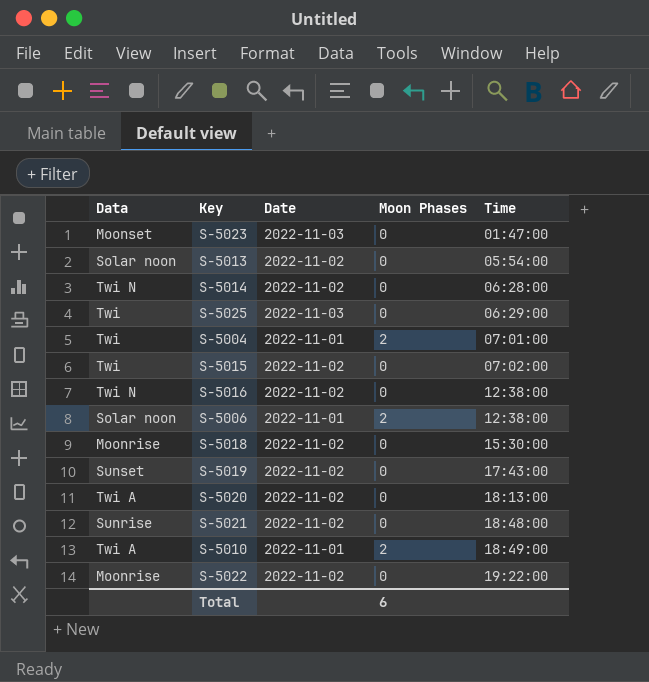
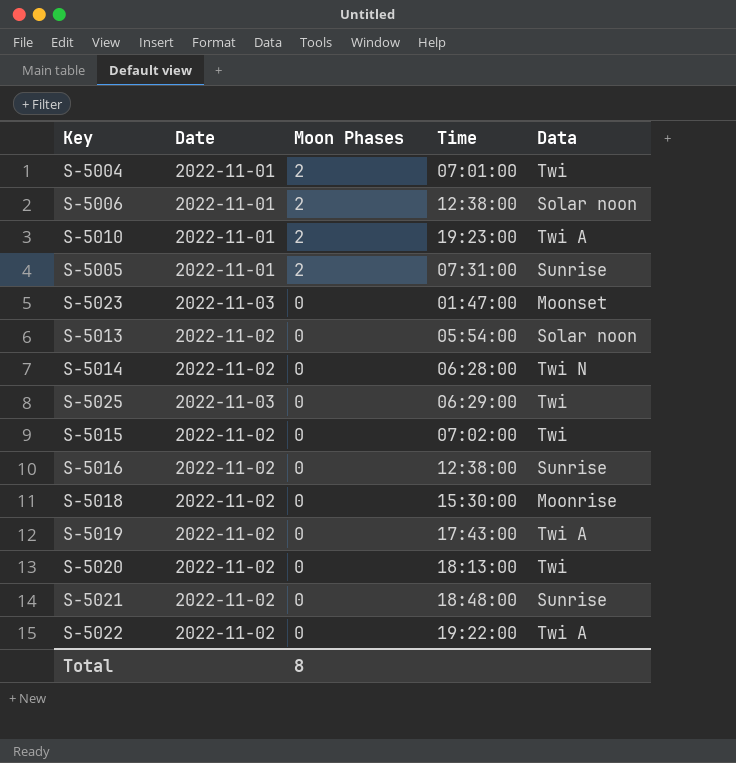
row order: Time ascending -> Moon Phases descending
column Data | position: 1 -> 5
S-5010 | Time: 18:49:00 -> 19:23:00
row S-5005: none -> 2022-11-01 | 2 | 07:31:00 | Sunrise
S-5016 | Data: Twi N -> Sunrise
S-5019 | Data: Sunset -> Twi A
S-5020 | Data: Twi A -> Twi
S-5022 | Data: Moonrise -> Twi A
Total | Moon Phases: 6 -> 8

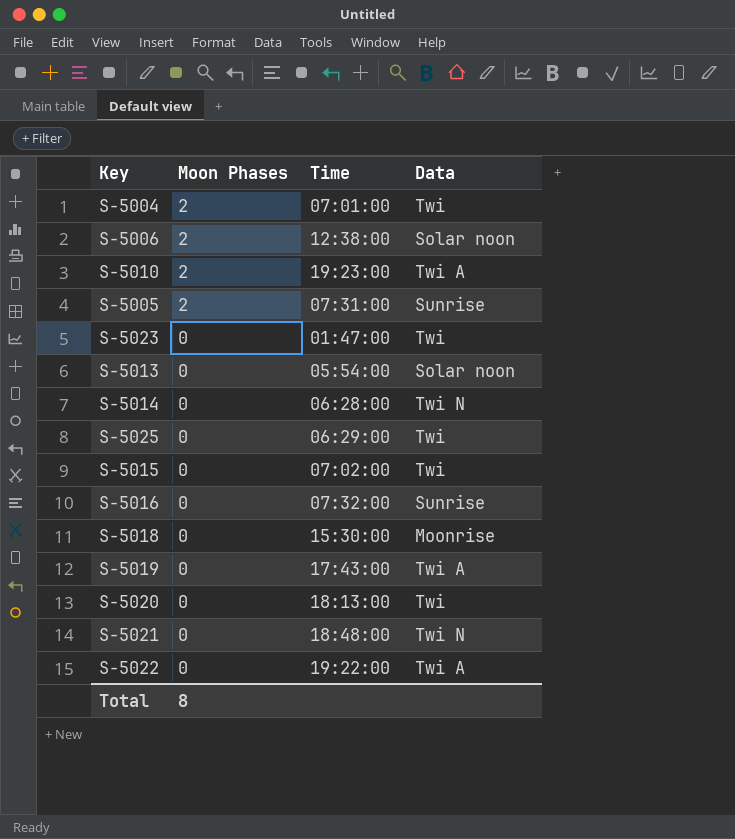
column Date | position: 2 -> none
S-5023 | Data: Moonset -> Twi
S-5016 | Time: 12:38:00 -> 07:32:00
S-5021 | Data: Sunrise -> Twi N

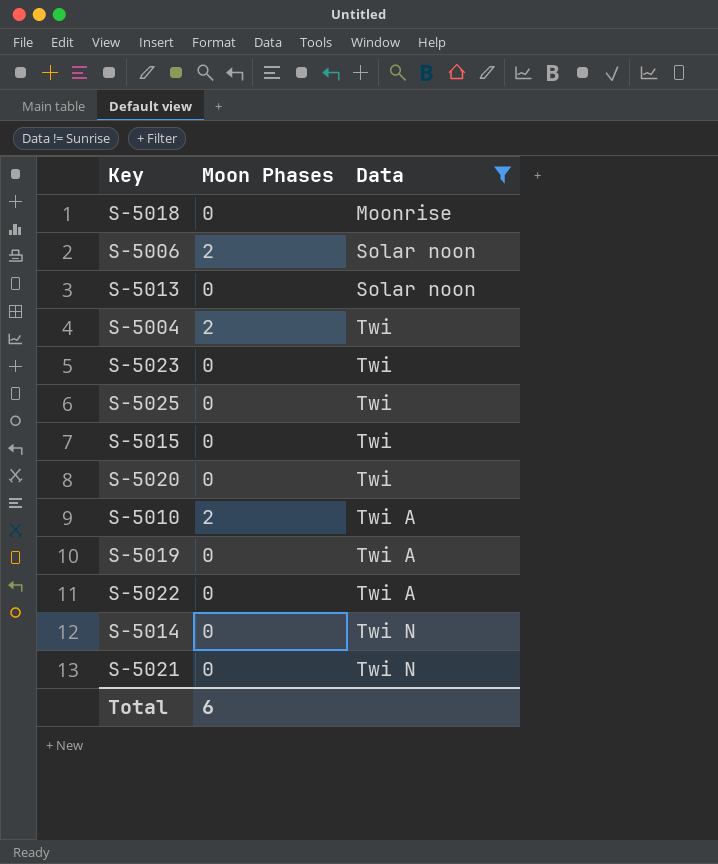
filter: none -> Data != Sunrise
row order: Moon Phases descending -> Data ascending
column Time | position: 3 -> none
Total | Moon Phases: 8 -> 6

